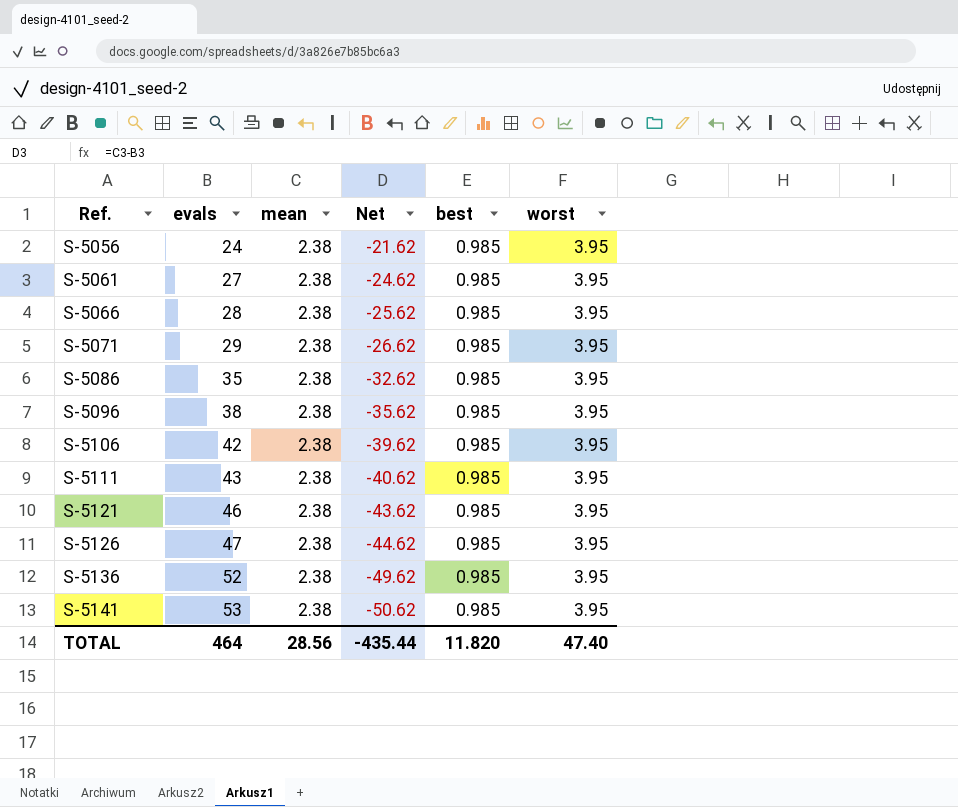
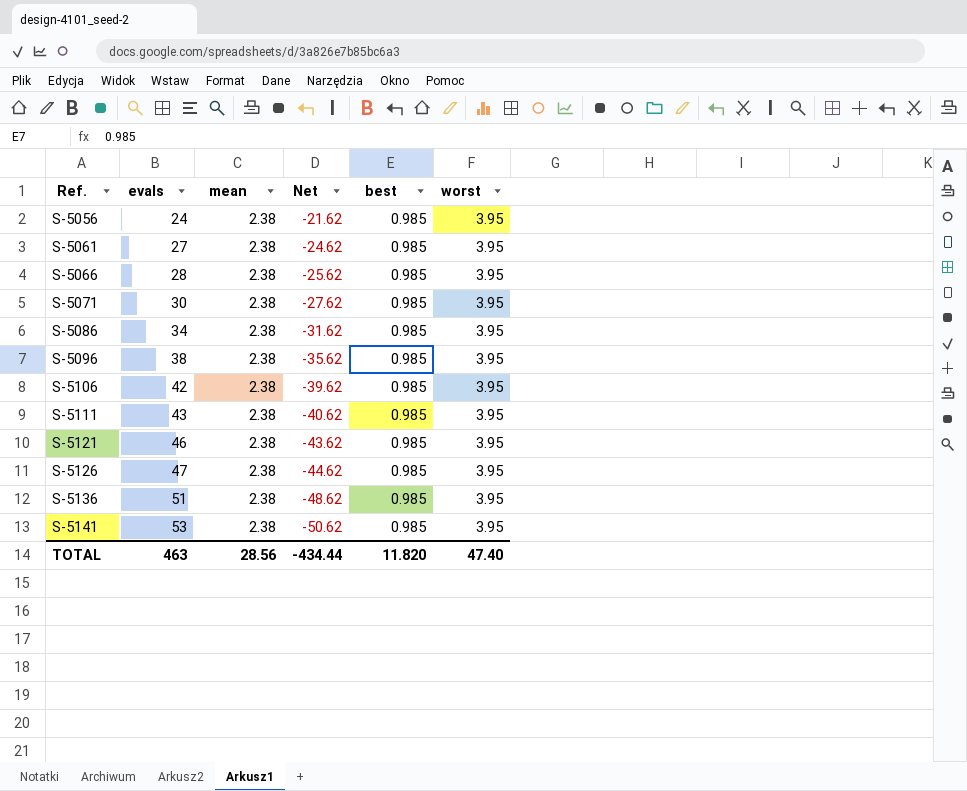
S-5071 | evals: 29 -> 30
S-5071 | Net: -26.62 -> -27.62
S-5086 | evals: 35 -> 34
S-5086 | Net: -32.62 -> -31.62
S-5136 | evals: 52 -> 51
S-5136 | Net: -49.62 -> -48.62
TOTAL | evals: 464 -> 463
TOTAL | Net: -435.44 -> -434.44

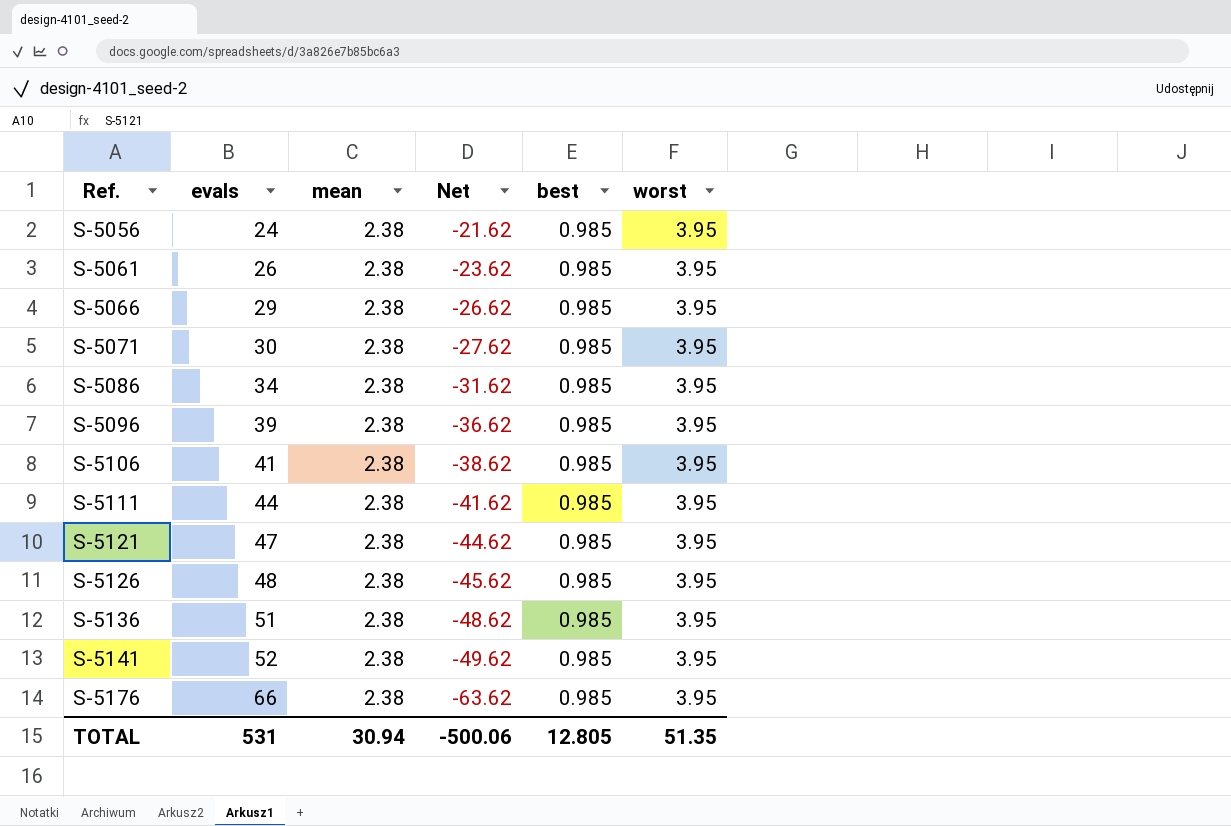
S-5061 | evals: 27 -> 26
S-5061 | Net: -24.62 -> -23.62
S-5066 | evals: 28 -> 29
S-5066 | Net: -25.62 -> -26.62
S-5096 | evals: 38 -> 39
S-5096 | Net: -35.62 -> -36.62
S-5106 | evals: 42 -> 41
S-5106 | Net: -39.62 -> -38.62
S-5111 | evals: 43 -> 44
S-5111 | Net: -40.62 -> -41.62
S-5121 | evals: 46 -> 47
S-5121 | Net: -43.62 -> -44.62
S-5126 | evals: 47 -> 48
S-5126 | Net: -44.62 -> -45.62
S-5141 | evals: 53 -> 52
S-5141 | Net: -50.62 -> -49.62
row S-5176: none -> 66 | 2.38 | -63.62 | 0.985 | 3.95
TOTAL | evals: 463 -> 531
TOTAL | mean: 28.56 -> 30.94
TOTAL | Net: -434.44 -> -500.06
TOTAL | best: 11.820 -> 12.805
TOTAL | worst: 47.40 -> 51.35

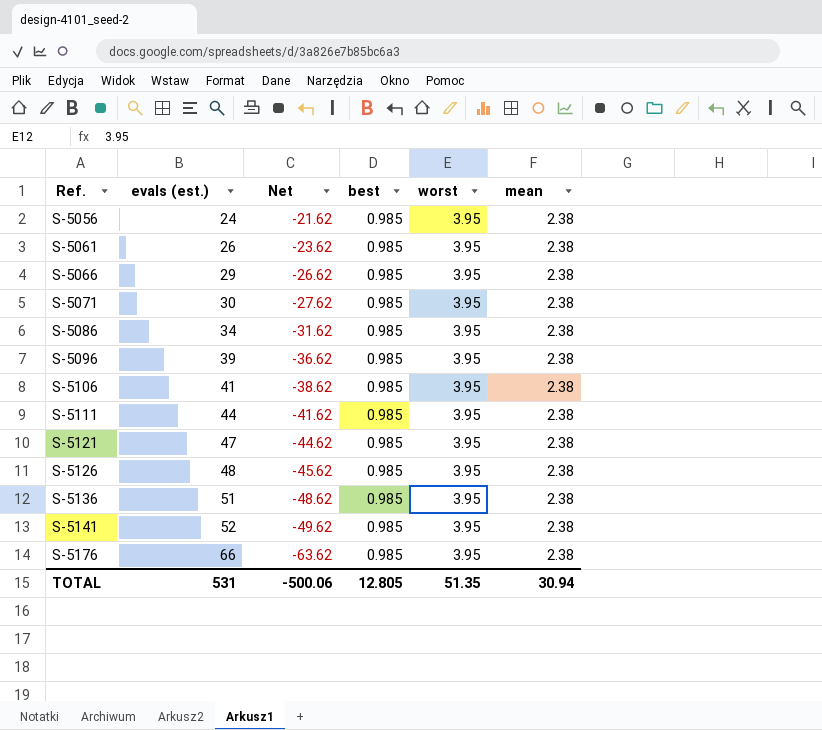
column name: evals -> evals (est.)
column mean | position: 3 -> 6

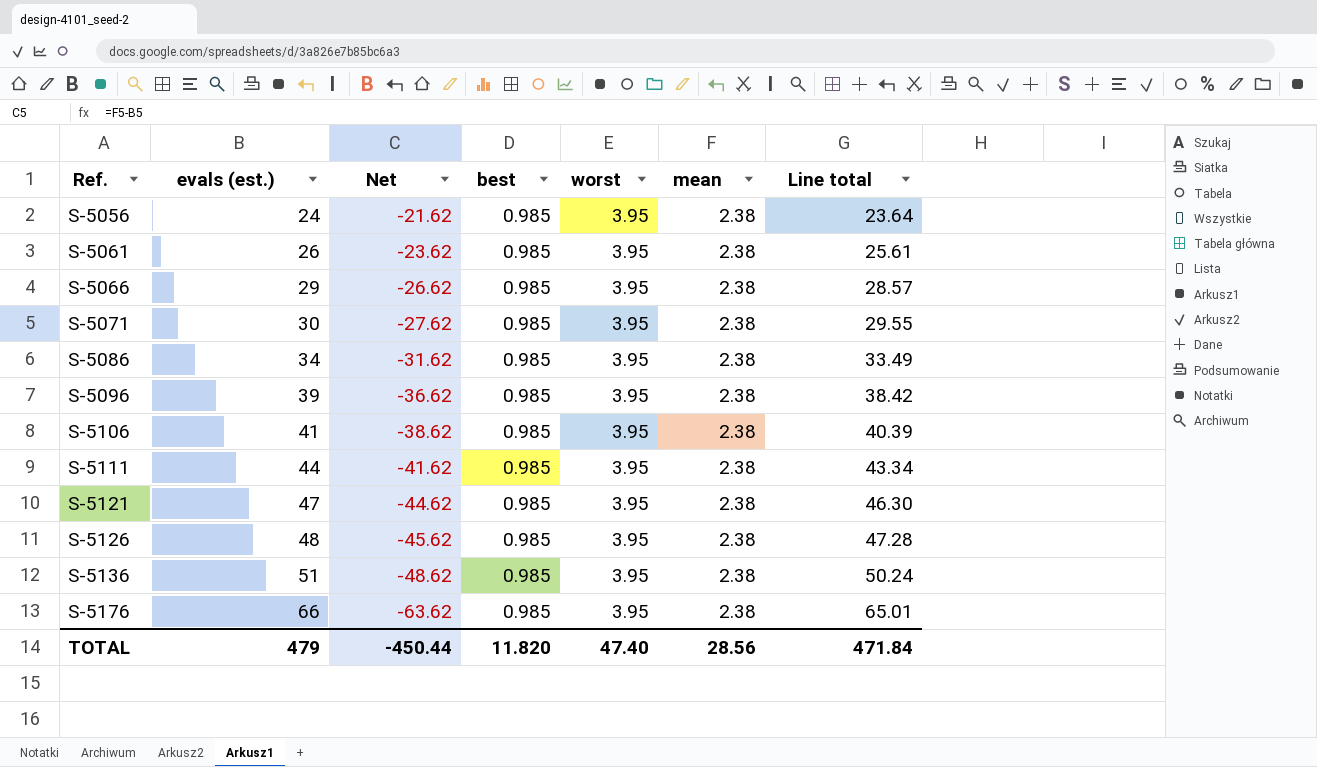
column Line total | formula: none -> [evals (est.)] * [best]
row S-5141: 52 | -49.62 | 0.985 | 3.95 | 2.38 -> none
TOTAL | evals (est.): 531 -> 479
TOTAL | Net: -500.06 -> -450.44
TOTAL | best: 12.805 -> 11.820
TOTAL | worst: 51.35 -> 47.40
TOTAL | mean: 30.94 -> 28.56

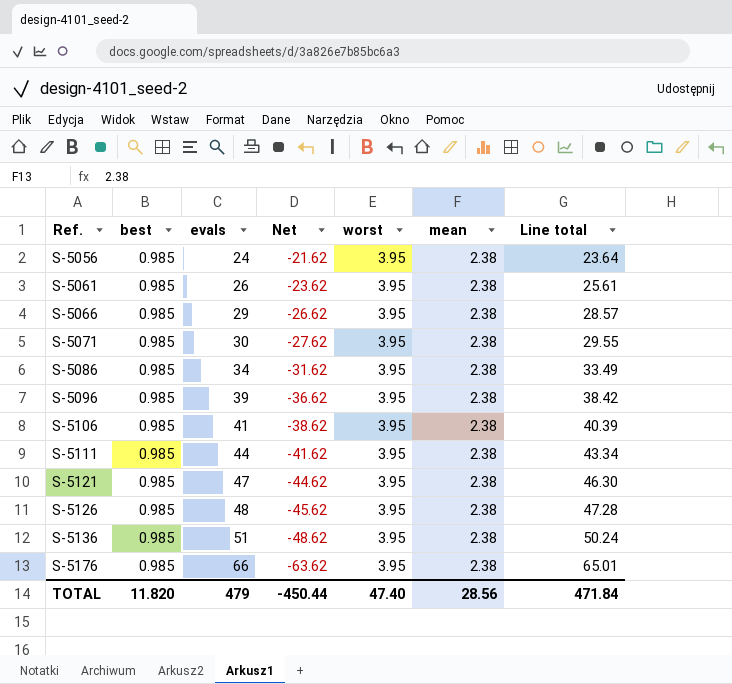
column best | position: 4 -> 2
column name: evals (est.) -> evals

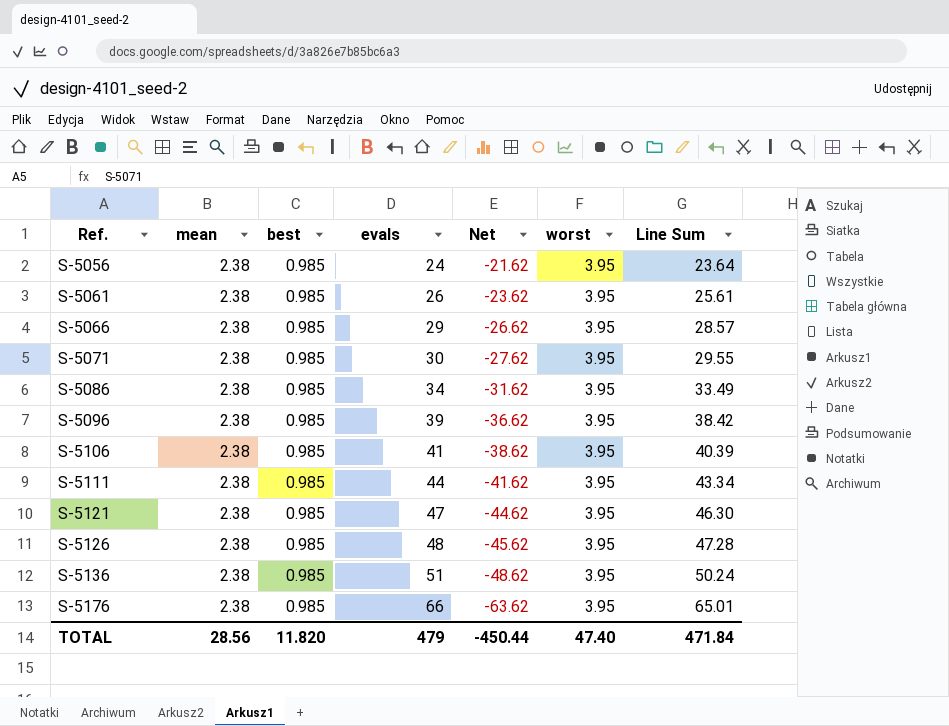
column mean | position: 6 -> 2
column name: Line total -> Line Sum

